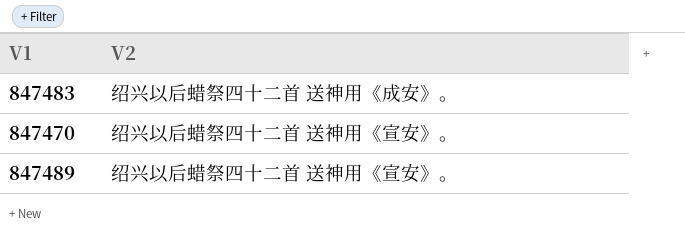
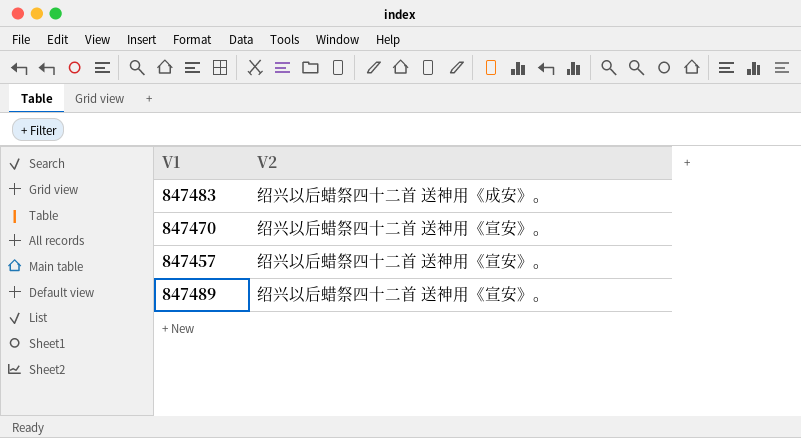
row 847457: none -> 绍兴以后蜡祭四十二首 送神用《宣安》。

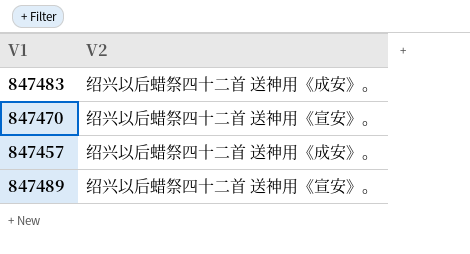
847457 | V2: 绍兴以后蜡祭四十二首 送神用《宣安》。 -> 绍兴以后蜡祭四十二首 送神用《成安》。

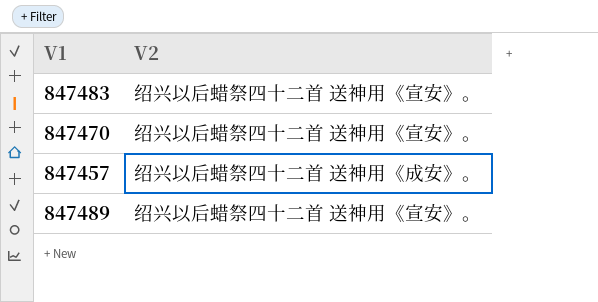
847483 | V2: 绍兴以后蜡祭四十二首 送神用《成安》。 -> 绍兴以后蜡祭四十二首 送神用《宣安》。

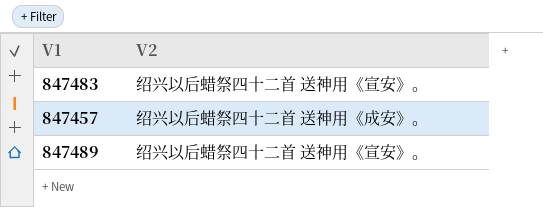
row 847470: 绍兴以后蜡祭四十二首 送神用《宣安》。 -> none

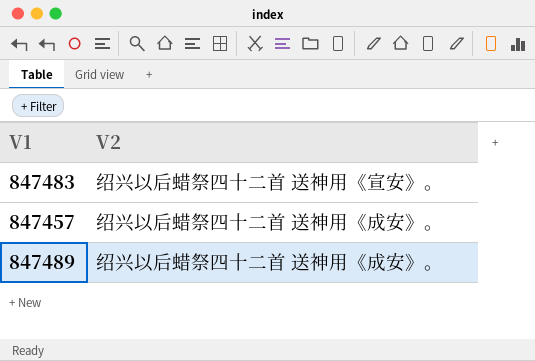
847489 | V2: 绍兴以后蜡祭四十二首 送神用《宣安》。 -> 绍兴以后蜡祭四十二首 送神用《成安》。

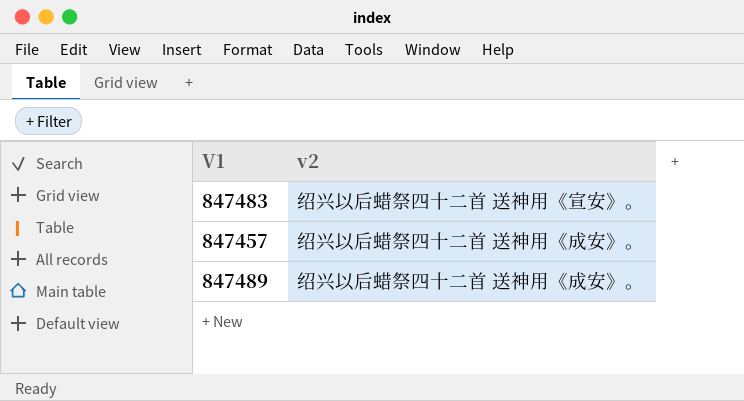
column name: V2 -> v2

